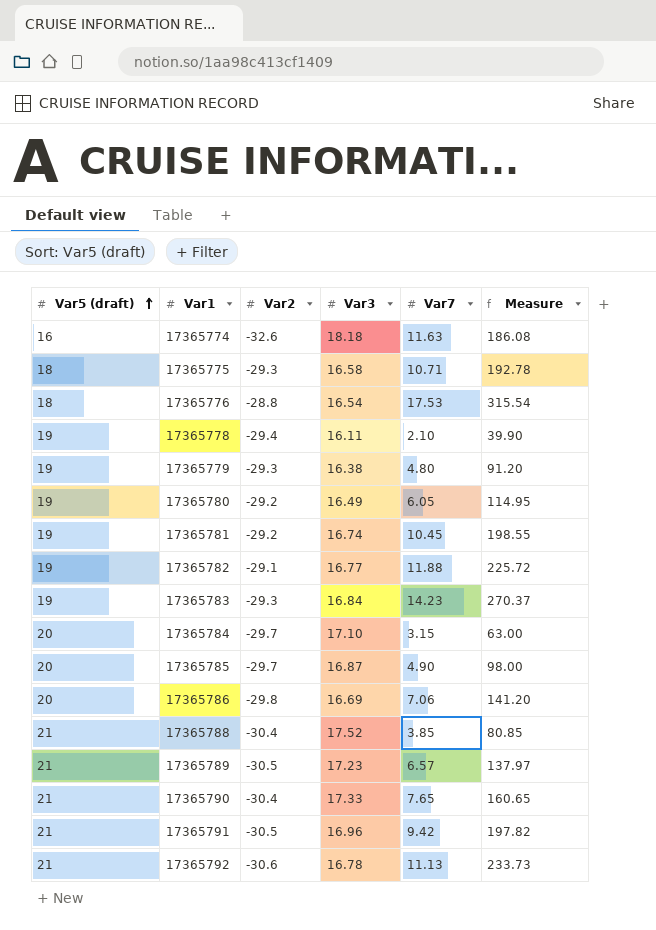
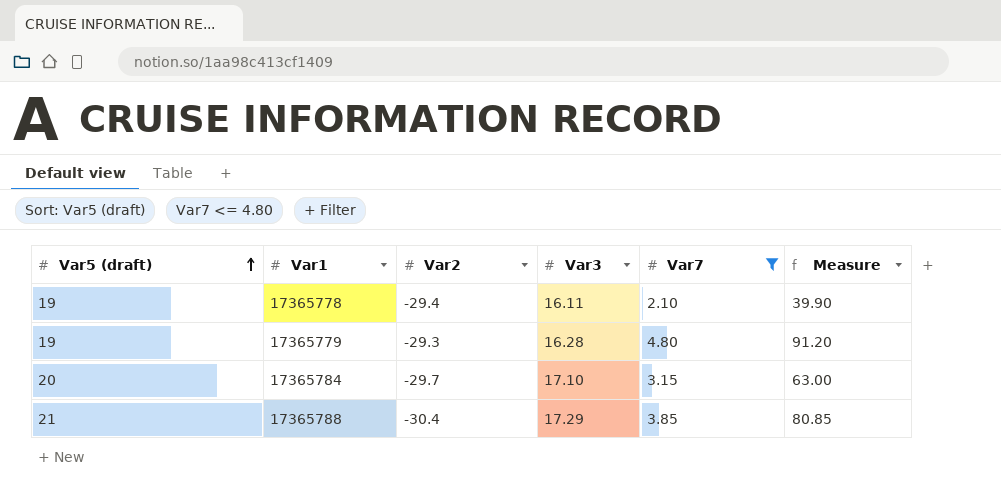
filter: none -> Var7 <= 4.80
17365779 | Var3: 16.38 -> 16.28
17365788 | Var3: 17.52 -> 17.29

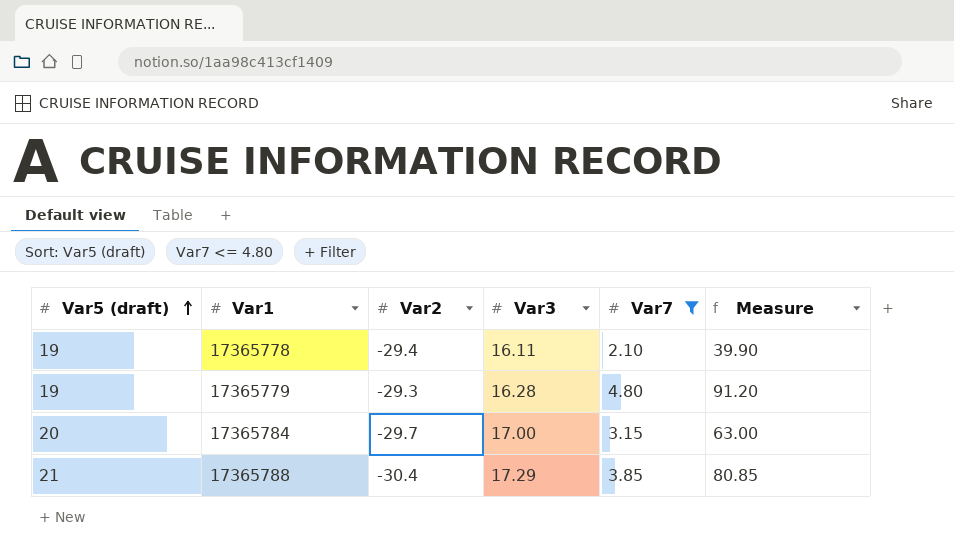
17365784 | Var3: 17.10 -> 17.00

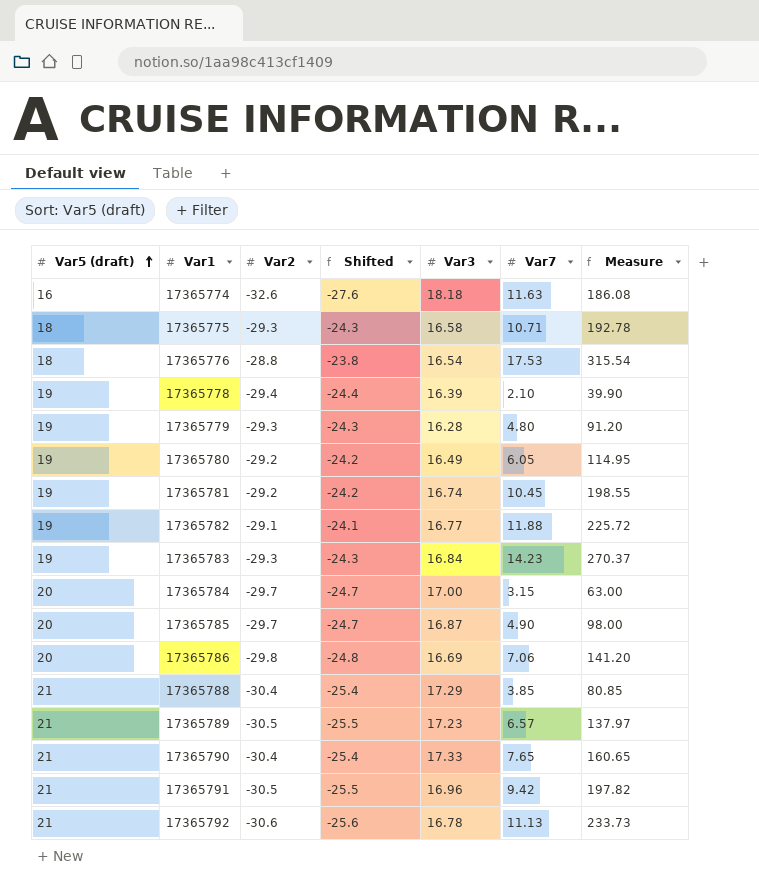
filter: Var7 <= 4.80 -> none
column Shifted | formula: none -> [Var2] + 5
17365778 | Var3: 16.11 -> 16.39

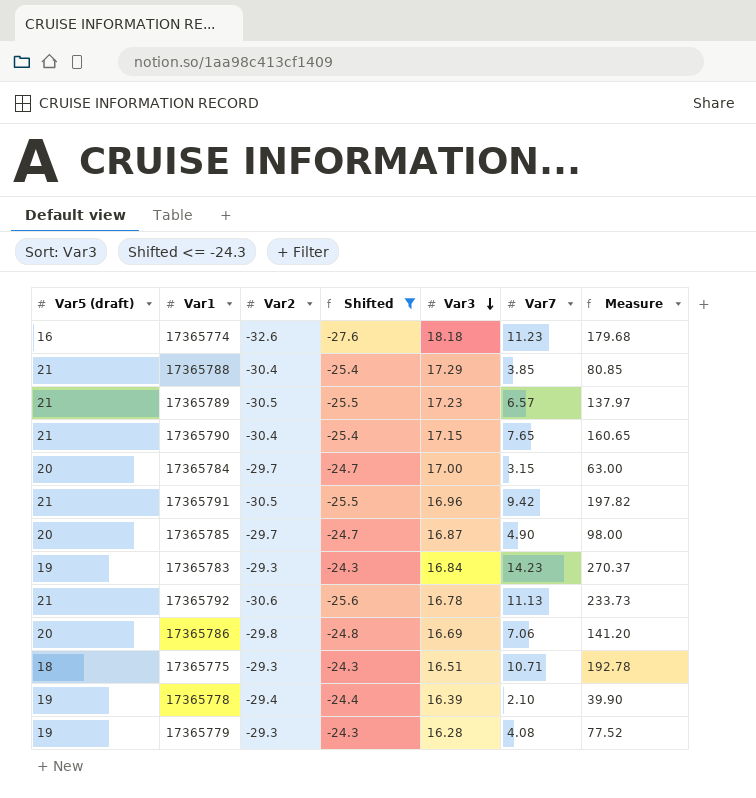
filter: none -> Shifted <= -24.3
row order: Var5 (draft) ascending -> Var3 descending
17365774 | Var7: 11.63 -> 11.23
17365774 | Measure: 186.08 -> 179.68
17365790 | Var3: 17.33 -> 17.15
17365775 | Var3: 16.58 -> 16.51
17365779 | Var7: 4.80 -> 4.08
17365779 | Measure: 91.20 -> 77.52

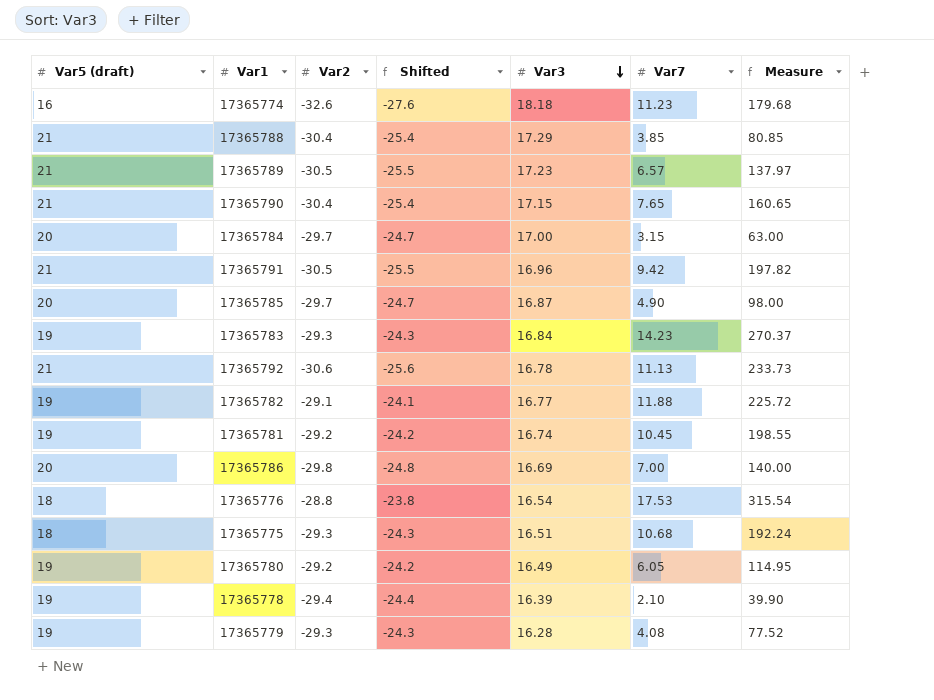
filter: Shifted <= -24.3 -> none
17365786 | Var7: 7.06 -> 7.00
17365786 | Measure: 141.20 -> 140.00
17365775 | Var7: 10.71 -> 10.68
17365775 | Measure: 192.78 -> 192.24

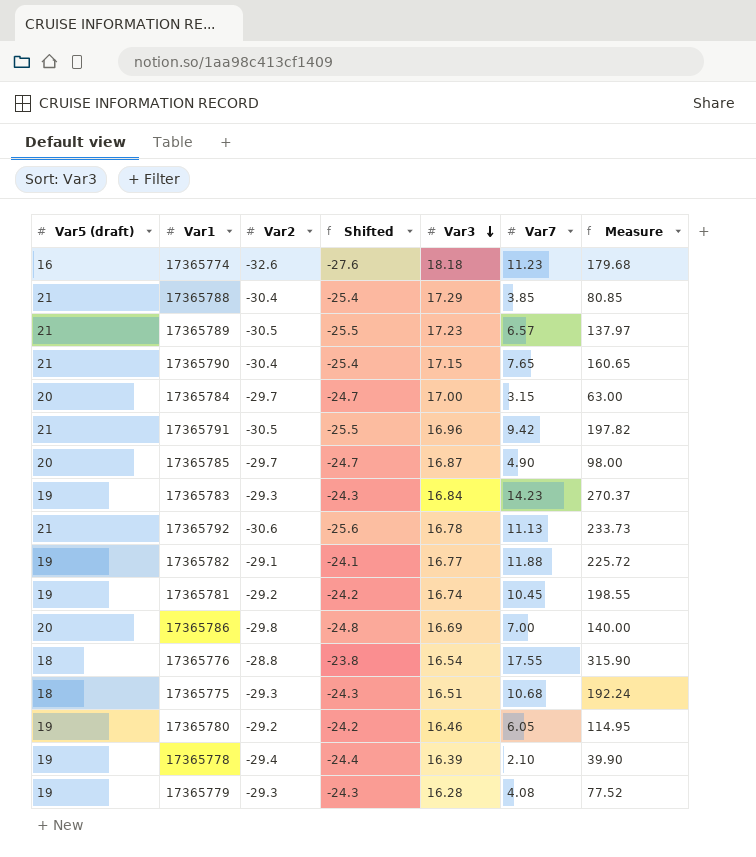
17365776 | Var7: 17.53 -> 17.55
17365776 | Measure: 315.54 -> 315.90
17365780 | Var3: 16.49 -> 16.46

